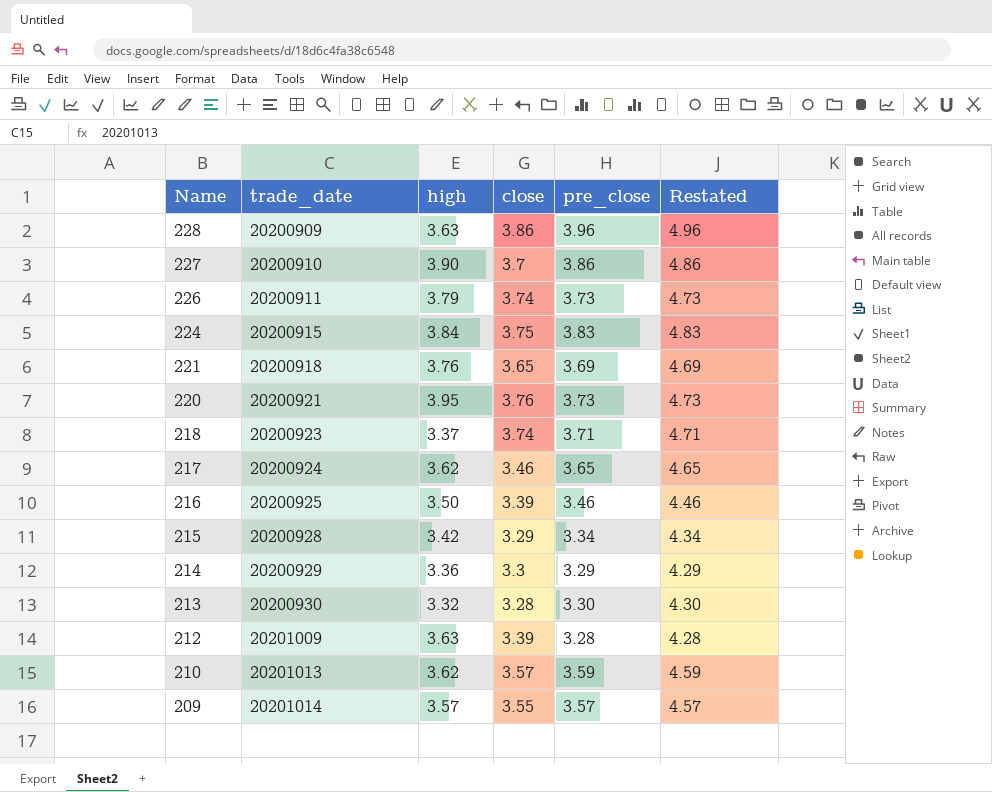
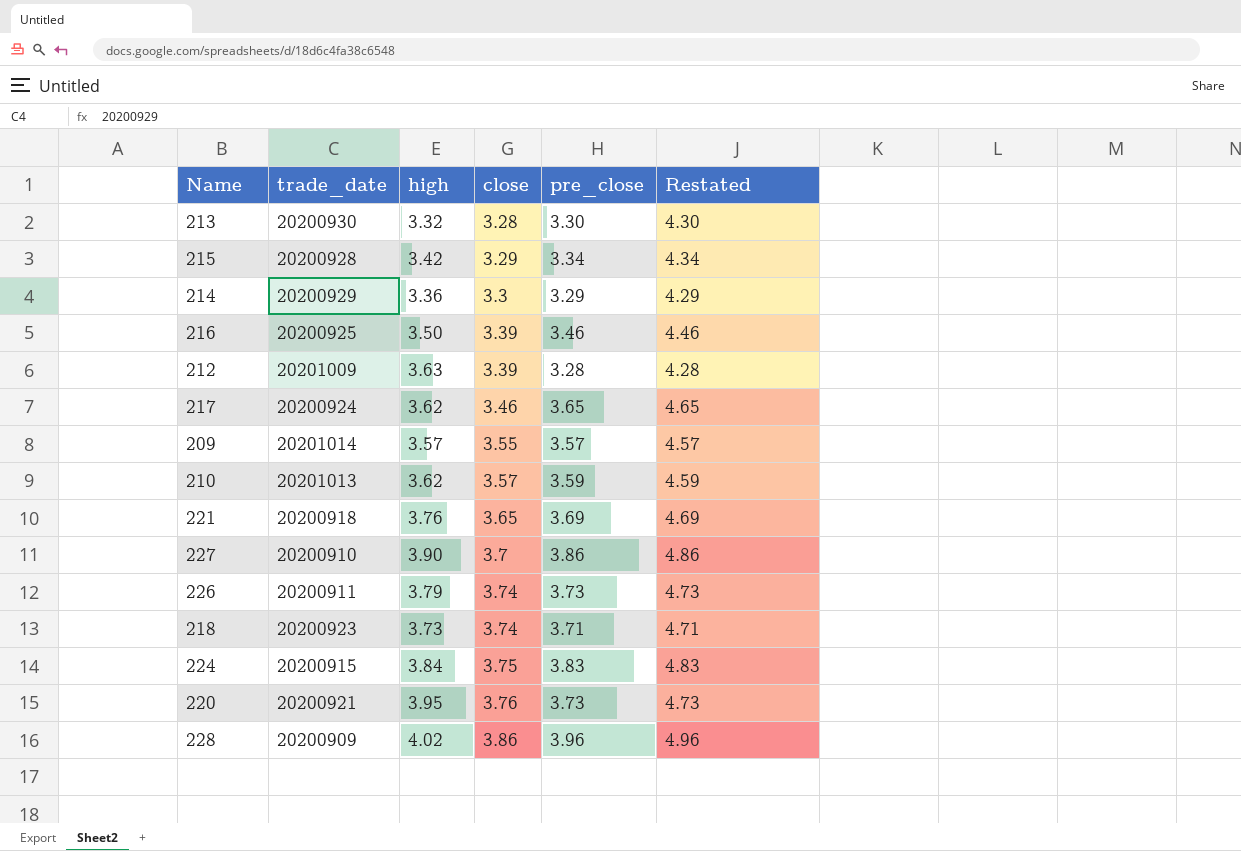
row order: Name descending -> close ascending
218 | high: 3.37 -> 3.73
228 | high: 3.63 -> 4.02

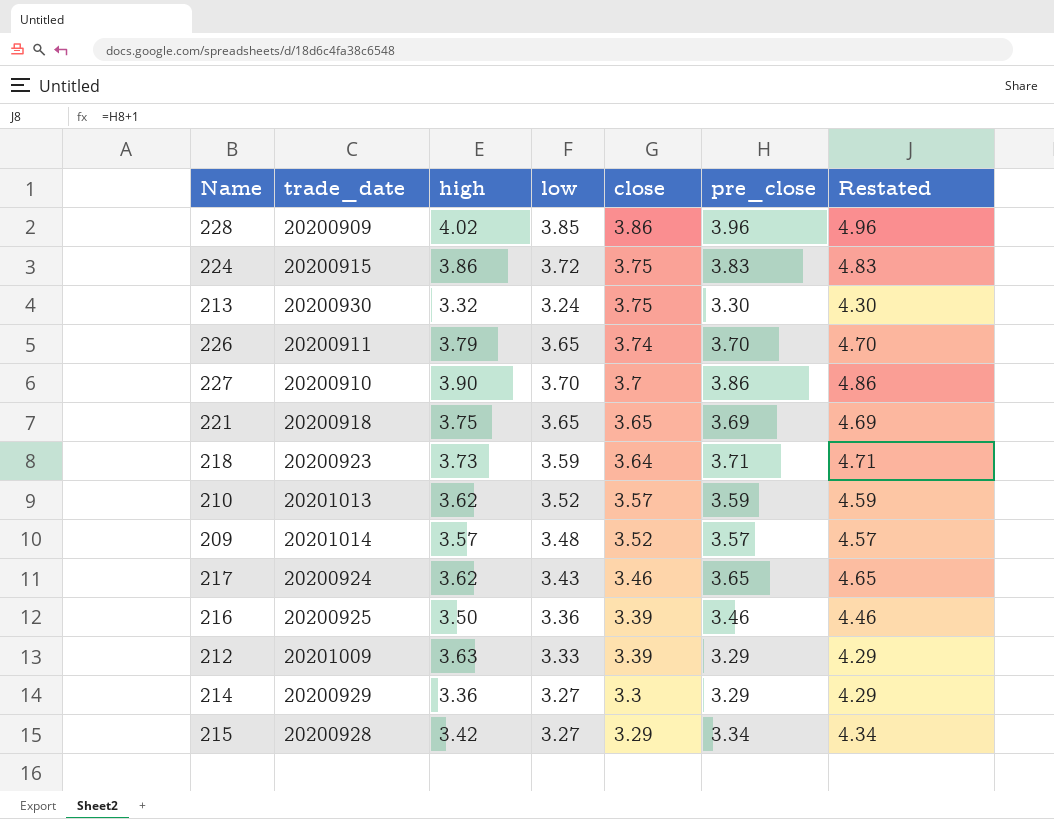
row order: close ascending -> close descending
column low | position: none -> 4
row 220: 20200921 | 3.95 | 3.76 | 3.73 | 4.73 -> none
224 | high: 3.84 -> 3.86
213 | close: 3.28 -> 3.75
226 | pre_close: 3.73 -> 3.70
226 | Restated: 4.73 -> 4.70
221 | high: 3.76 -> 3.75
218 | close: 3.74 -> 3.64
209 | close: 3.55 -> 3.52
212 | pre_close: 3.28 -> 3.29
212 | Restated: 4.28 -> 4.29

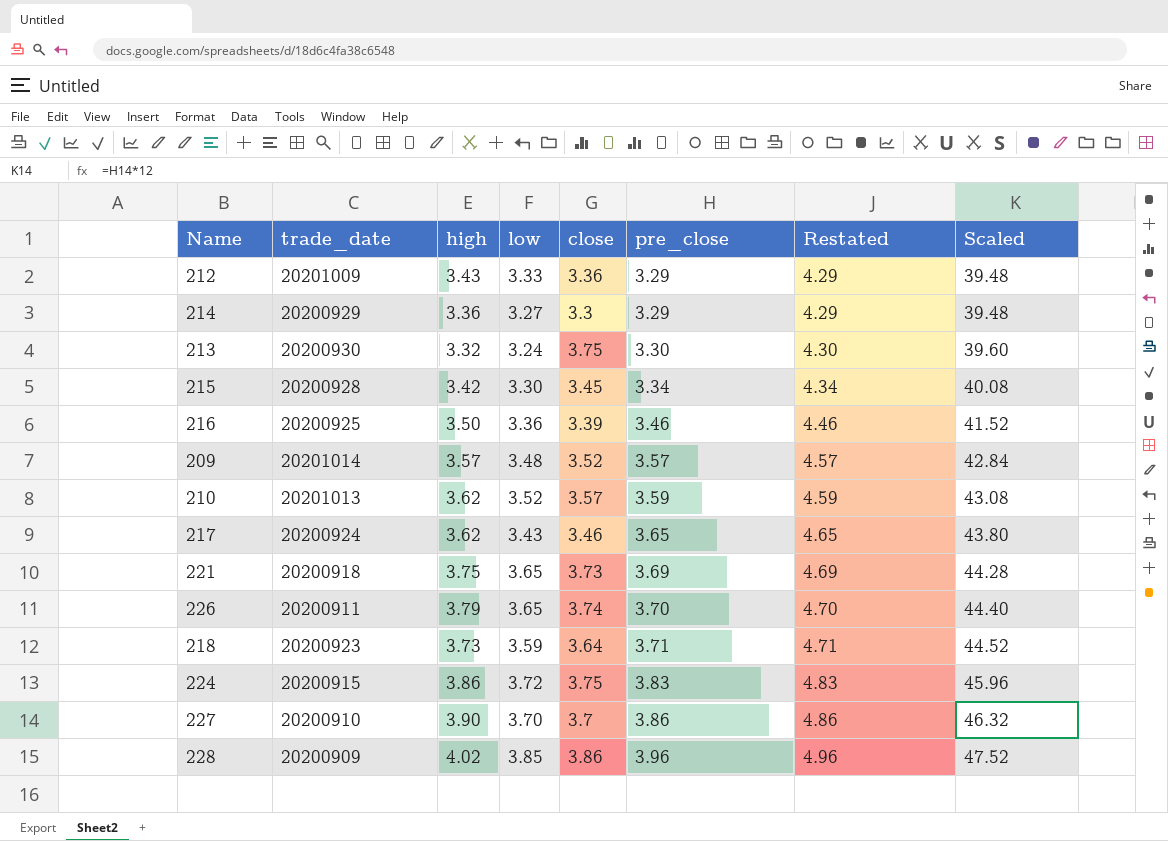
row order: close descending -> pre_close ascending
column Scaled | formula: none -> [pre_close] * 12
212 | high: 3.63 -> 3.43
212 | close: 3.39 -> 3.36
215 | low: 3.27 -> 3.30
215 | close: 3.29 -> 3.45
221 | close: 3.65 -> 3.73

